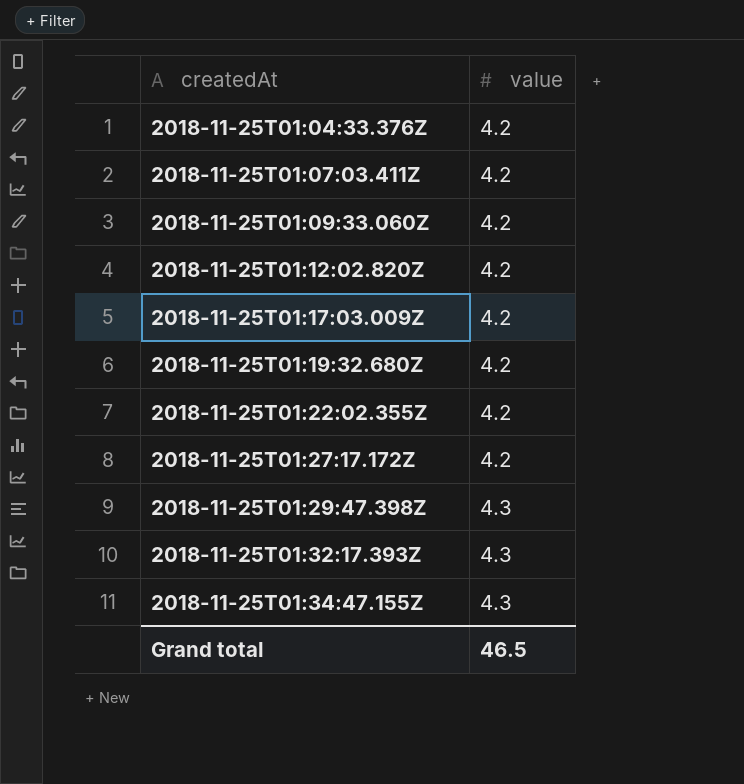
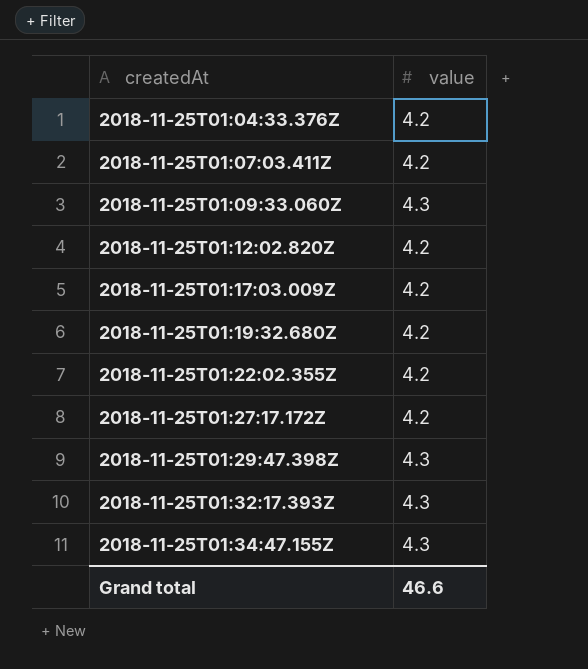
2018-11-25T01:09:33.060Z | value: 4.2 -> 4.3
Grand total | value: 46.5 -> 46.6

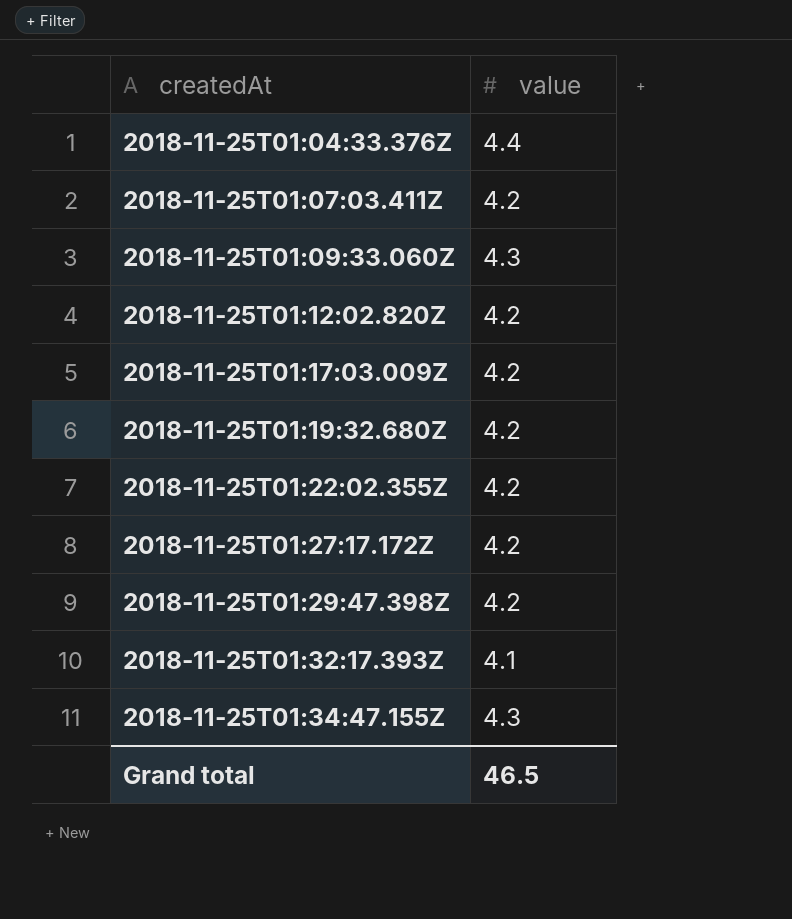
2018-11-25T01:04:33.376Z | value: 4.2 -> 4.4
2018-11-25T01:29:47.398Z | value: 4.3 -> 4.2
2018-11-25T01:32:17.393Z | value: 4.3 -> 4.1
Grand total | value: 46.6 -> 46.5

